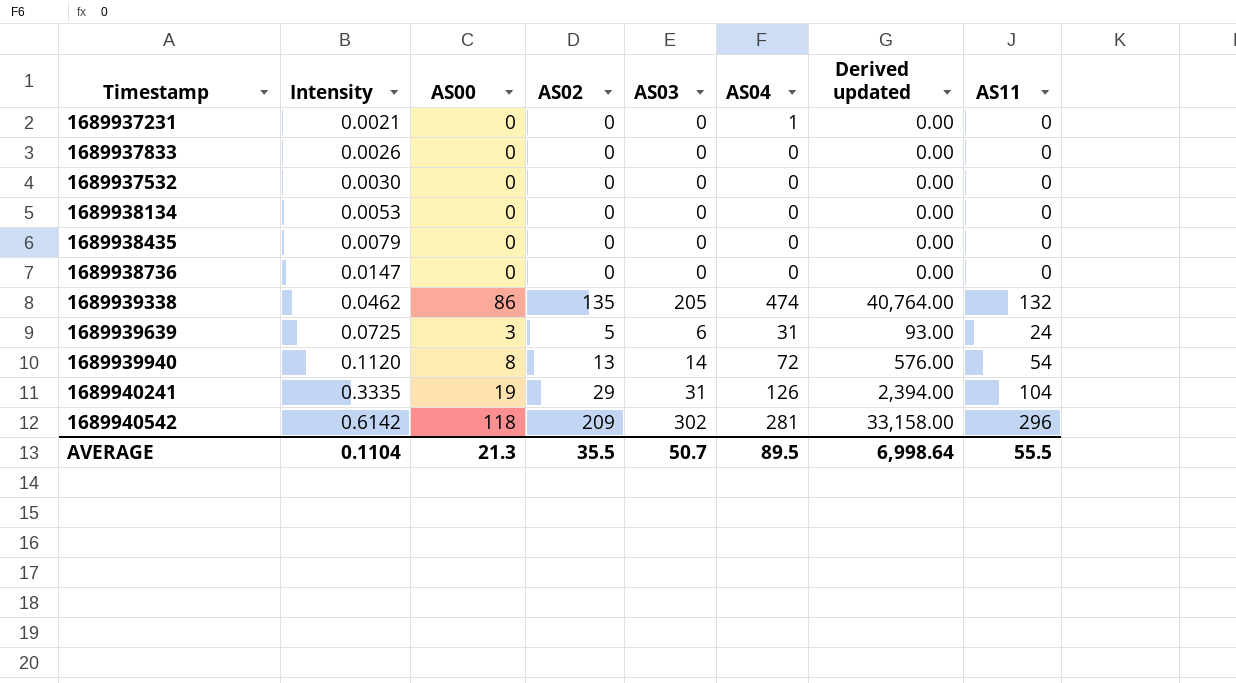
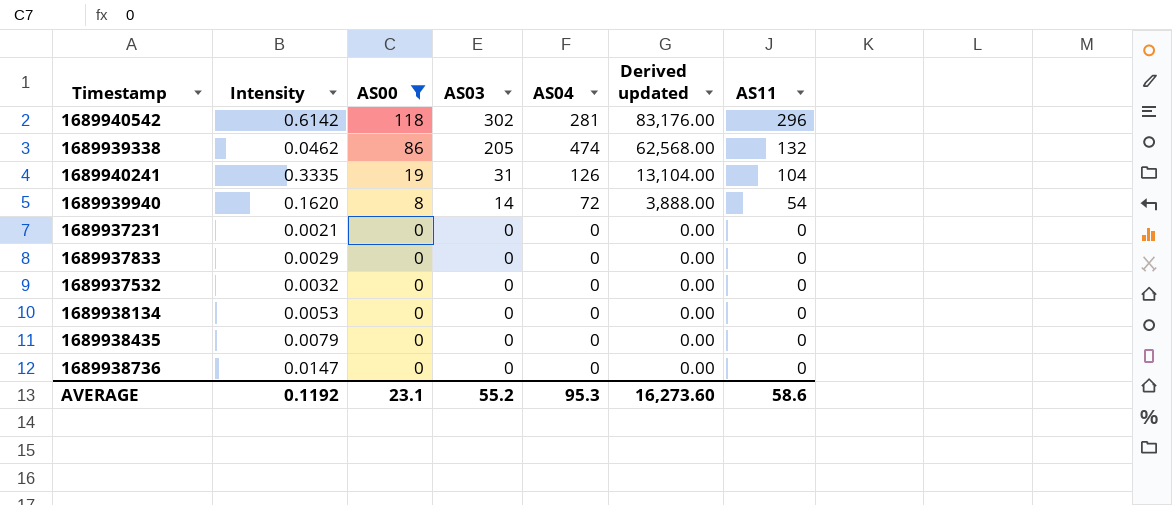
filter: none -> AS00 != 3
row order: Intensity ascending -> AS00 descending
column AS02 | position: 4 -> none
column Derived updated | formula: [AS00] * [AS04] -> [AS04] * [AS11]
1689939940 | Intensity: 0.1120 -> 0.1620
1689937231 | AS04: 1 -> 0
1689937833 | Intensity: 0.0026 -> 0.0029
1689937532 | Intensity: 0.0030 -> 0.0032
AVERAGE | Intensity: 0.1104 -> 0.1192
AVERAGE | AS00: 21.3 -> 23.1
AVERAGE | AS03: 50.7 -> 55.2
AVERAGE | AS04: 89.5 -> 95.3
AVERAGE | Derived updated: 6,998.64 -> 16,273.60
AVERAGE | AS11: 55.5 -> 58.6

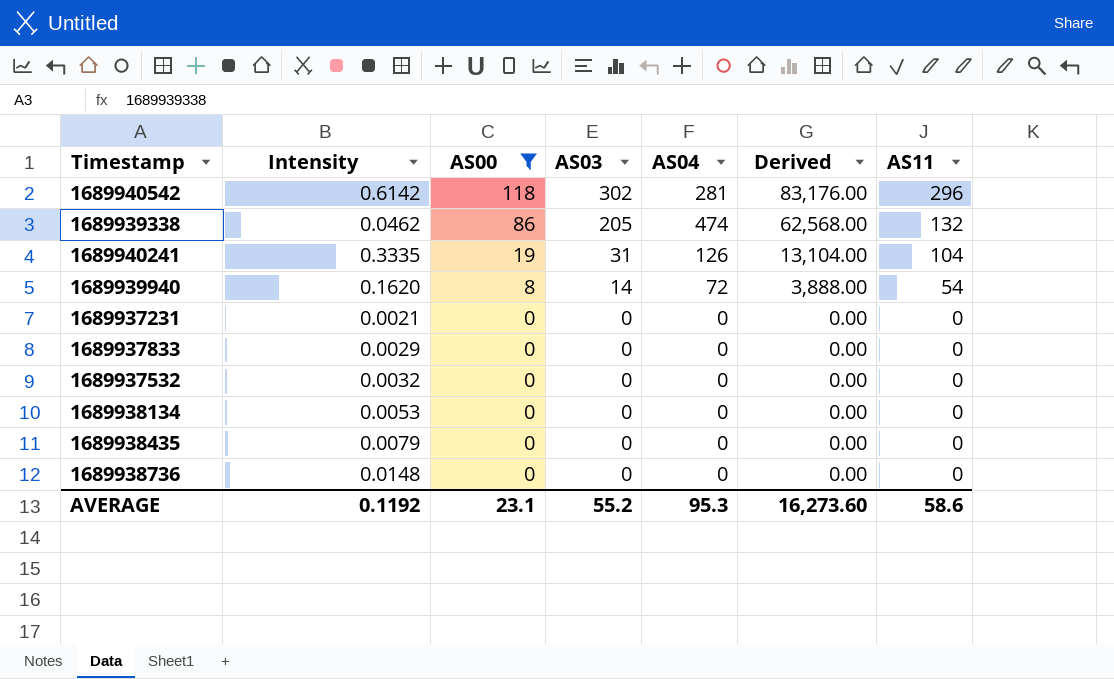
column name: Derived updated -> Derived
1689938736 | Intensity: 0.0147 -> 0.0148

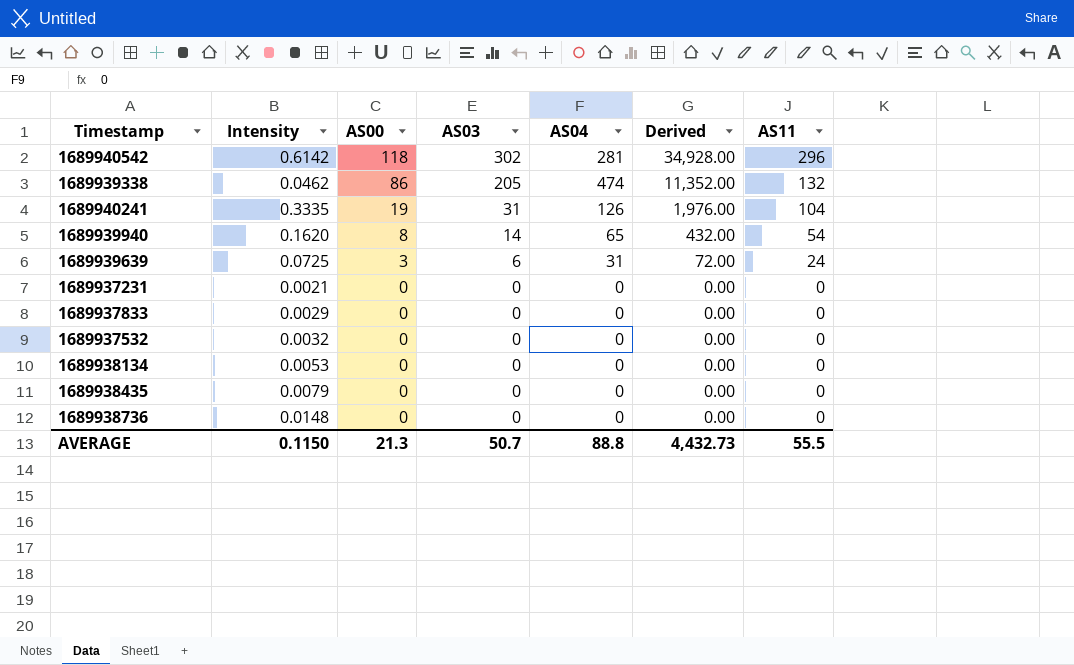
filter: AS00 != 3 -> none
column Derived | formula: [AS04] * [AS11] -> [AS00] * [AS11]
1689939940 | AS04: 72 -> 65
AVERAGE | Intensity: 0.1192 -> 0.1150
AVERAGE | AS00: 23.1 -> 21.3
AVERAGE | AS03: 55.2 -> 50.7
AVERAGE | AS04: 95.3 -> 88.8
AVERAGE | Derived: 16,273.60 -> 4,432.73
AVERAGE | AS11: 58.6 -> 55.5

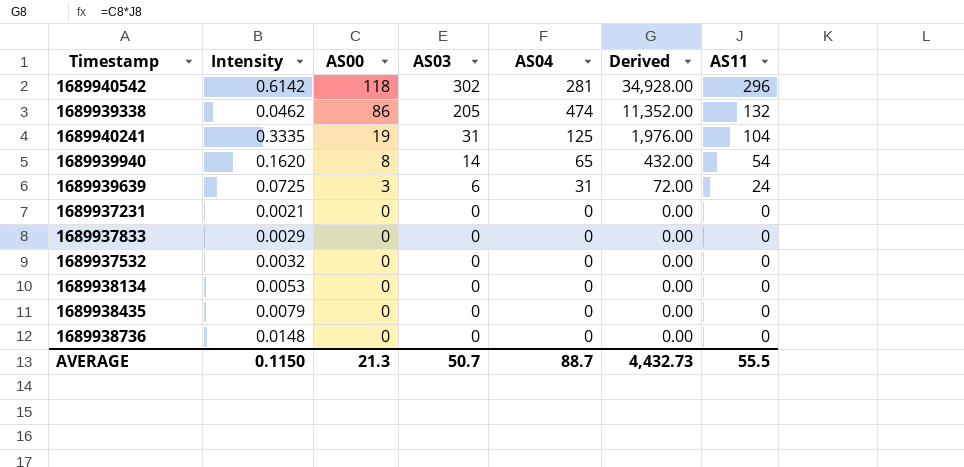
1689940241 | AS04: 126 -> 125
AVERAGE | AS04: 88.8 -> 88.7

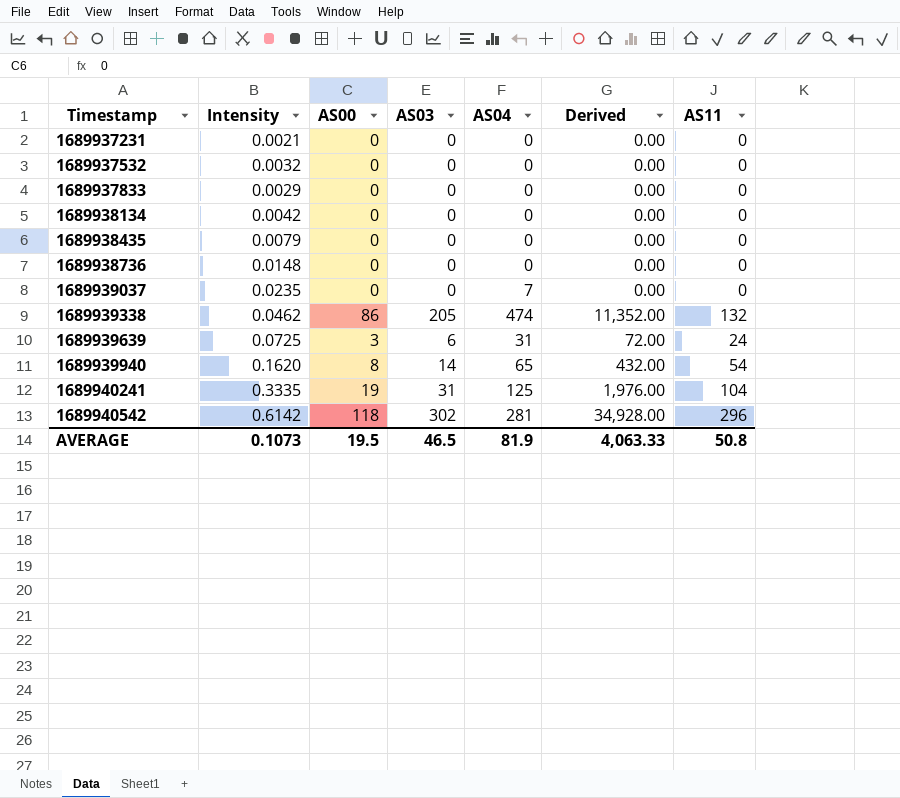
row order: AS00 descending -> Timestamp ascending
1689938134 | Intensity: 0.0053 -> 0.0042
row 1689939037: none -> 0.0235 | 0 | 0 | 7 | 0.00 | 0
AVERAGE | Intensity: 0.1150 -> 0.1073
AVERAGE | AS00: 21.3 -> 19.5
AVERAGE | AS03: 50.7 -> 46.5
AVERAGE | AS04: 88.7 -> 81.9
AVERAGE | Derived: 4,432.73 -> 4,063.33
AVERAGE | AS11: 55.5 -> 50.8

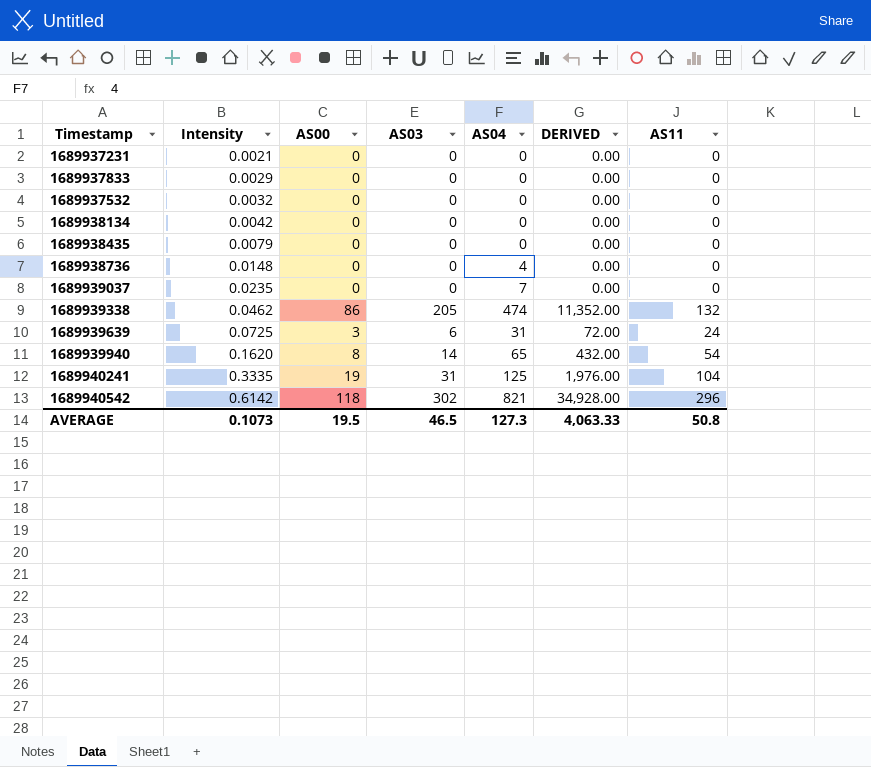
row order: Timestamp ascending -> Intensity ascending
column name: Derived -> DERIVED
1689938736 | AS04: 0 -> 4
1689940542 | AS04: 281 -> 821
AVERAGE | AS04: 81.9 -> 127.3

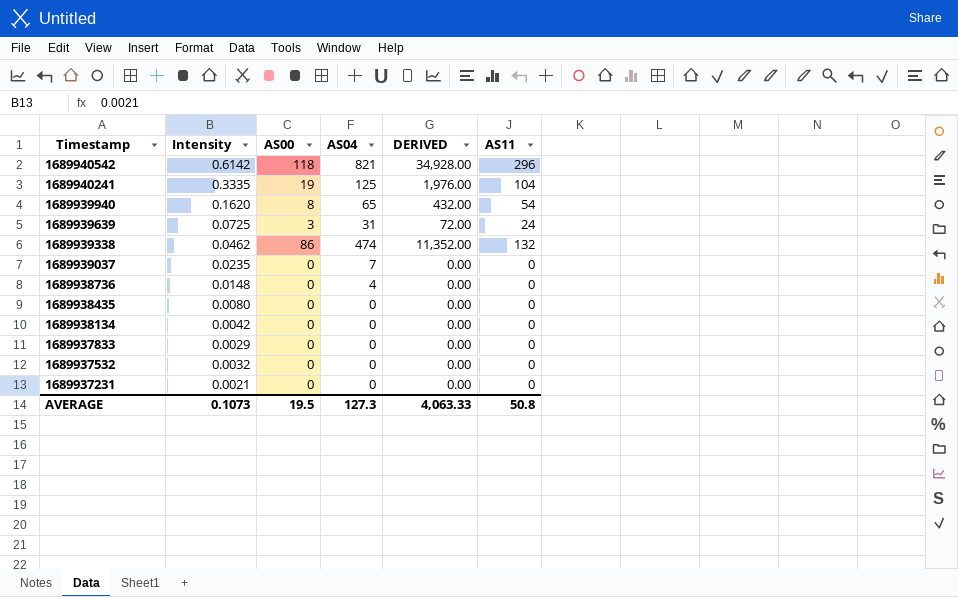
row order: Intensity ascending -> Timestamp descending
column AS03 | position: 4 -> none
1689938435 | Intensity: 0.0079 -> 0.0080

